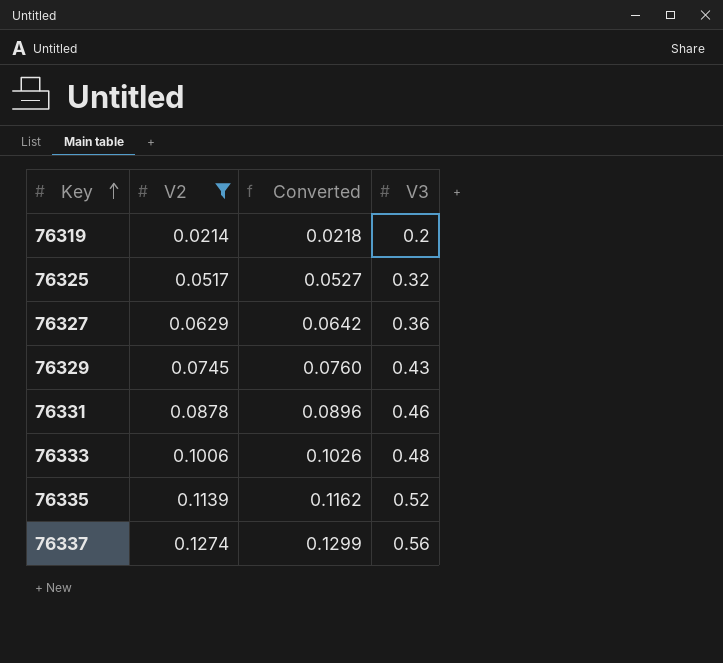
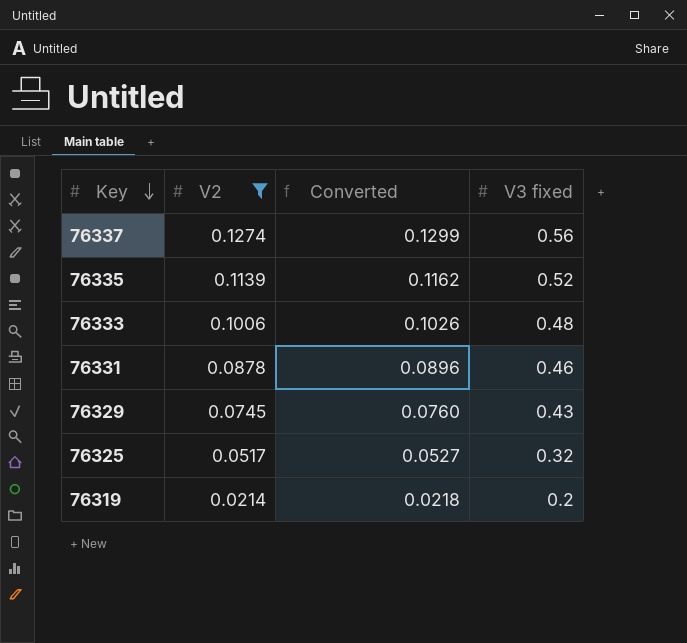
row order: Key ascending -> Key descending
column name: V3 -> V3 fixed
row 76327: 0.0629 | 0.0642 | 0.36 -> none

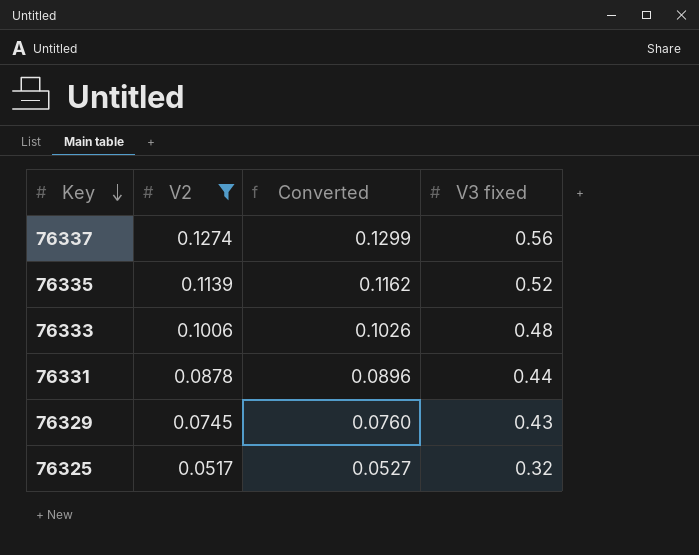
row 76319: 0.0214 | 0.0218 | 0.2 -> none
76331 | V3 fixed: 0.46 -> 0.44

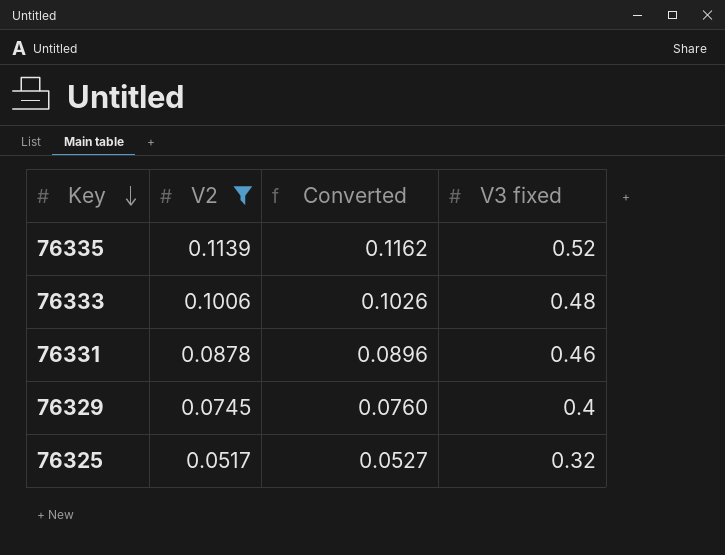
row 76337: 0.1274 | 0.1299 | 0.56 -> none
76331 | V3 fixed: 0.44 -> 0.46
76329 | V3 fixed: 0.43 -> 0.4

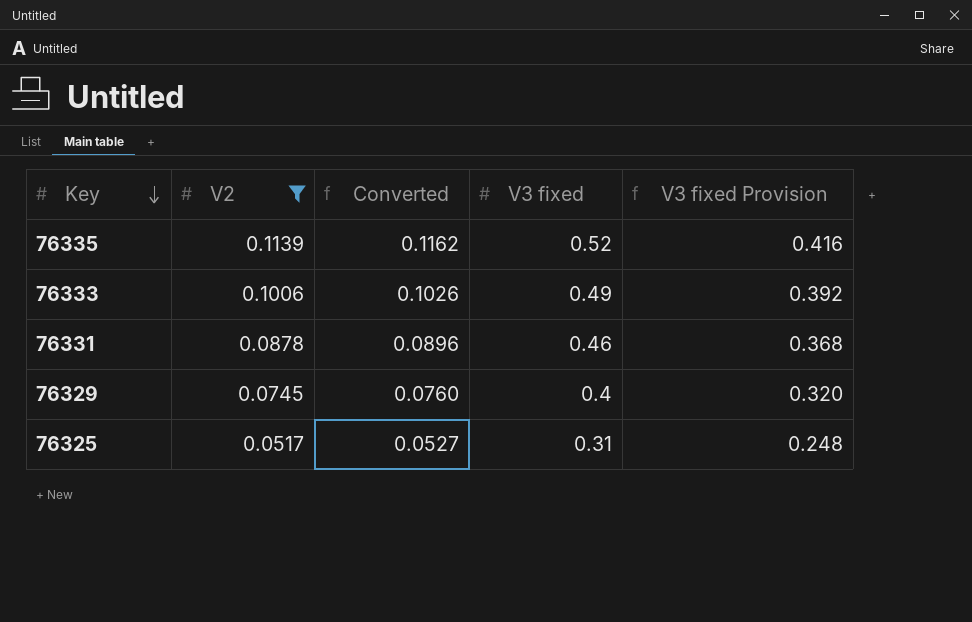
column V3 fixed Provision | formula: none -> [V3 fixed] * 0.8
76333 | V3 fixed: 0.48 -> 0.49
76325 | V3 fixed: 0.32 -> 0.31

